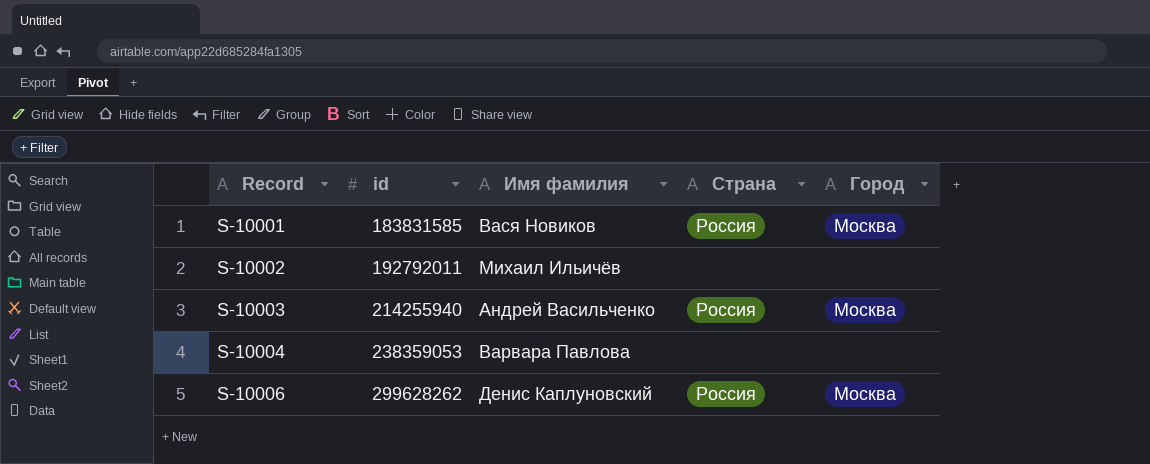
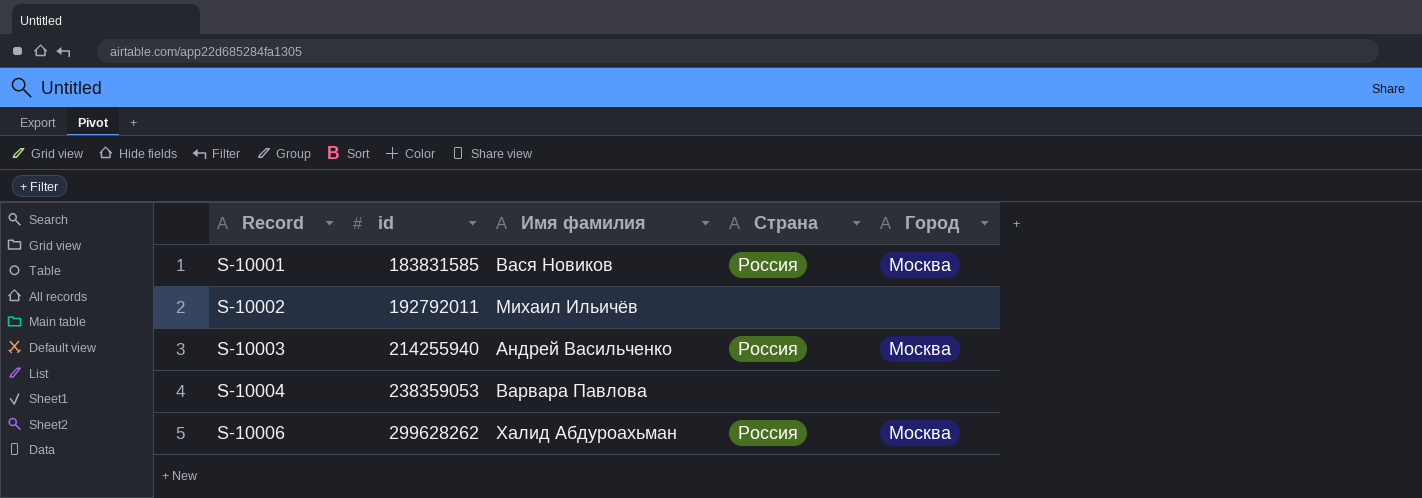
S-10006 | Имя фамилия: Денис Каплуновский -> Халид Абдуроахьман

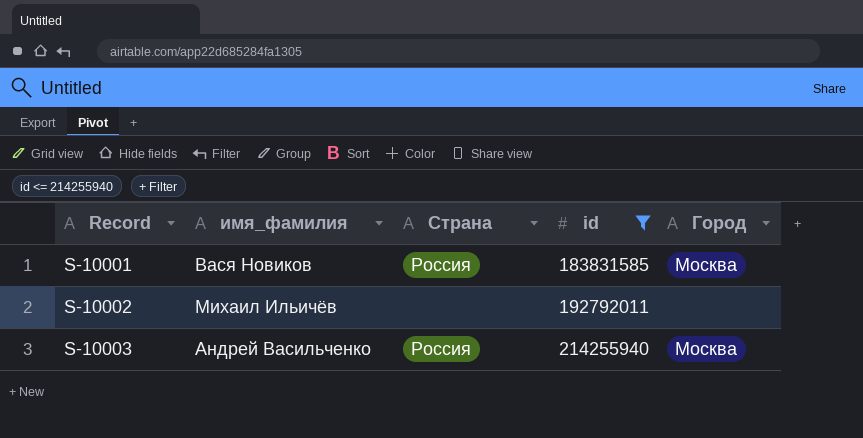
filter: none -> id <= 214255940
column name: Имя фамилия -> имя_фамилия
column id | position: 2 -> 4

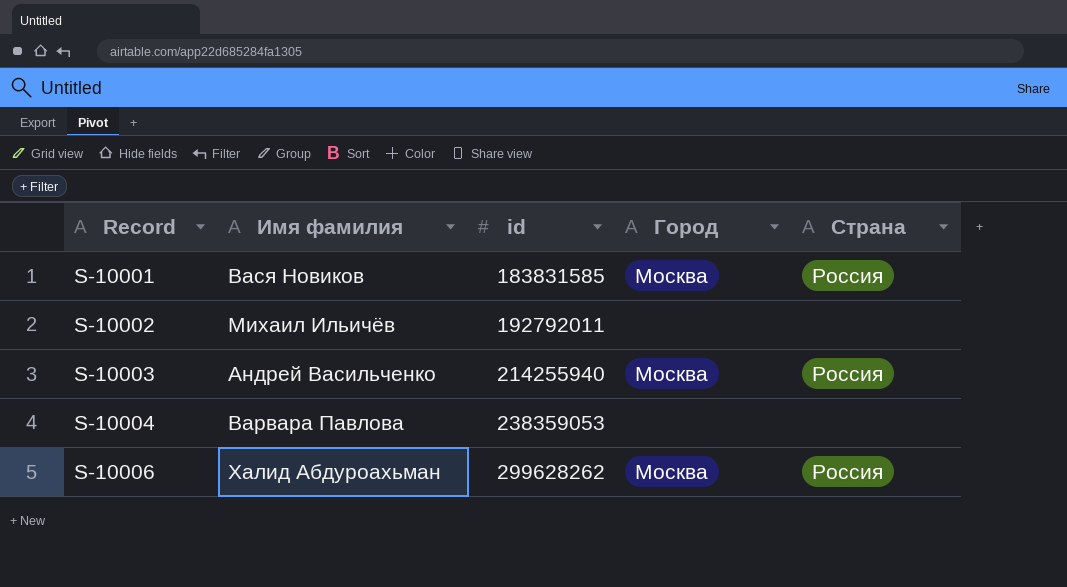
filter: id <= 214255940 -> none
column name: имя_фамилия -> Имя фамилия
column Страна | position: 3 -> 5

